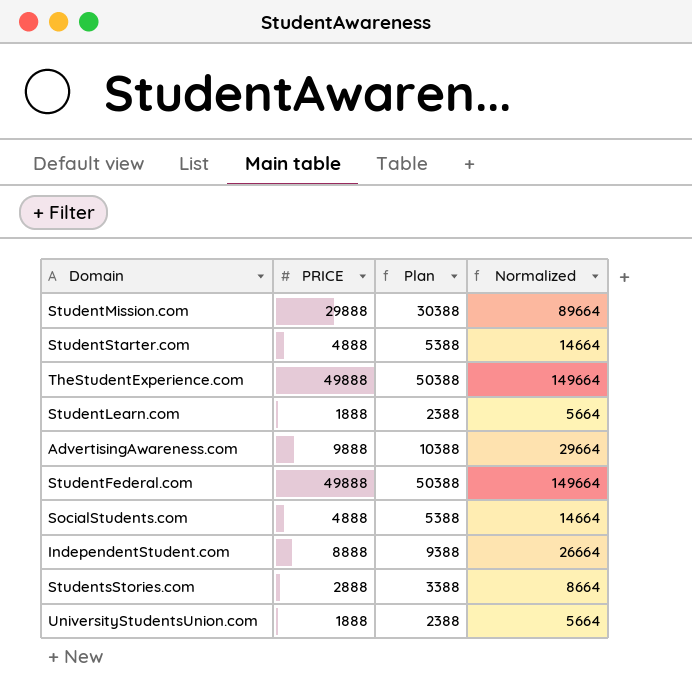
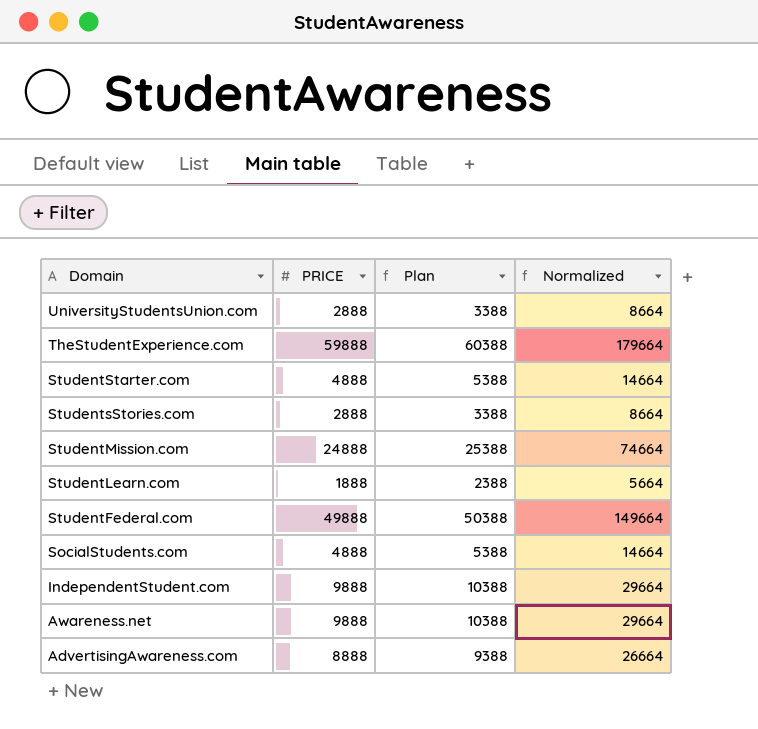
row order: none -> Domain descending
UniversityStudentsUnion.com | PRICE: 1888 -> 2888
UniversityStudentsUnion.com | Plan: 2388 -> 3388
UniversityStudentsUnion.com | Normalized: 5664 -> 8664
TheStudentExperience.com | PRICE: 49888 -> 59888
TheStudentExperience.com | Plan: 50388 -> 60388
TheStudentExperience.com | Normalized: 149664 -> 179664
StudentMission.com | PRICE: 29888 -> 24888
StudentMission.com | Plan: 30388 -> 25388
StudentMission.com | Normalized: 89664 -> 74664
IndependentStudent.com | PRICE: 8888 -> 9888
IndependentStudent.com | Plan: 9388 -> 10388
IndependentStudent.com | Normalized: 26664 -> 29664
row Awareness.net: none -> 9888 | 10388 | 29664
AdvertisingAwareness.com | PRICE: 9888 -> 8888
AdvertisingAwareness.com | Plan: 10388 -> 9388
AdvertisingAwareness.com | Normalized: 29664 -> 26664

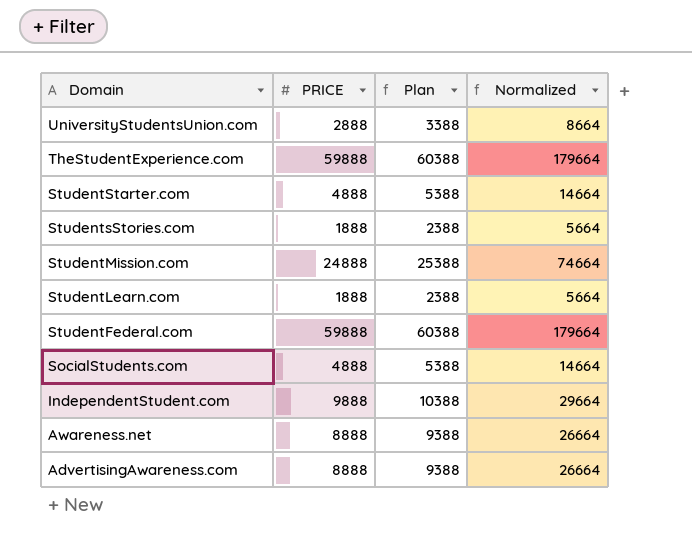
StudentsStories.com | PRICE: 2888 -> 1888
StudentsStories.com | Plan: 3388 -> 2388
StudentsStories.com | Normalized: 8664 -> 5664
StudentFederal.com | PRICE: 49888 -> 59888
StudentFederal.com | Plan: 50388 -> 60388
StudentFederal.com | Normalized: 149664 -> 179664
Awareness.net | PRICE: 9888 -> 8888
Awareness.net | Plan: 10388 -> 9388
Awareness.net | Normalized: 29664 -> 26664

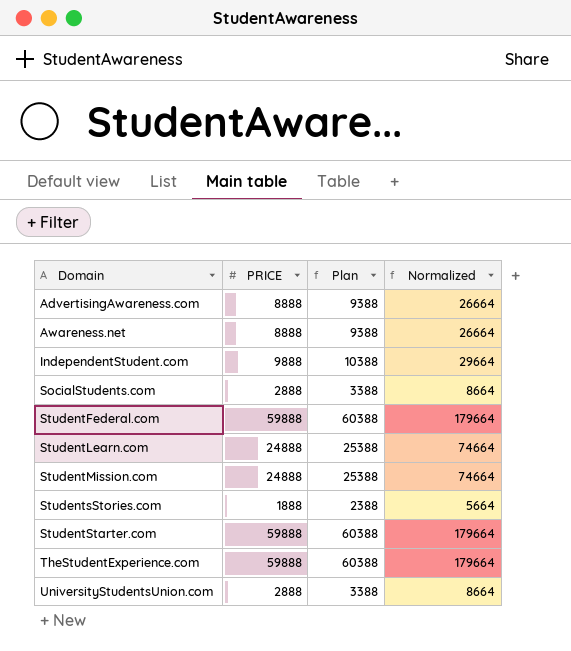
row order: Domain descending -> Domain ascending
SocialStudents.com | PRICE: 4888 -> 2888
SocialStudents.com | Plan: 5388 -> 3388
SocialStudents.com | Normalized: 14664 -> 8664
StudentLearn.com | PRICE: 1888 -> 24888
StudentLearn.com | Plan: 2388 -> 25388
StudentLearn.com | Normalized: 5664 -> 74664
StudentStarter.com | PRICE: 4888 -> 59888
StudentStarter.com | Plan: 5388 -> 60388
StudentStarter.com | Normalized: 14664 -> 179664

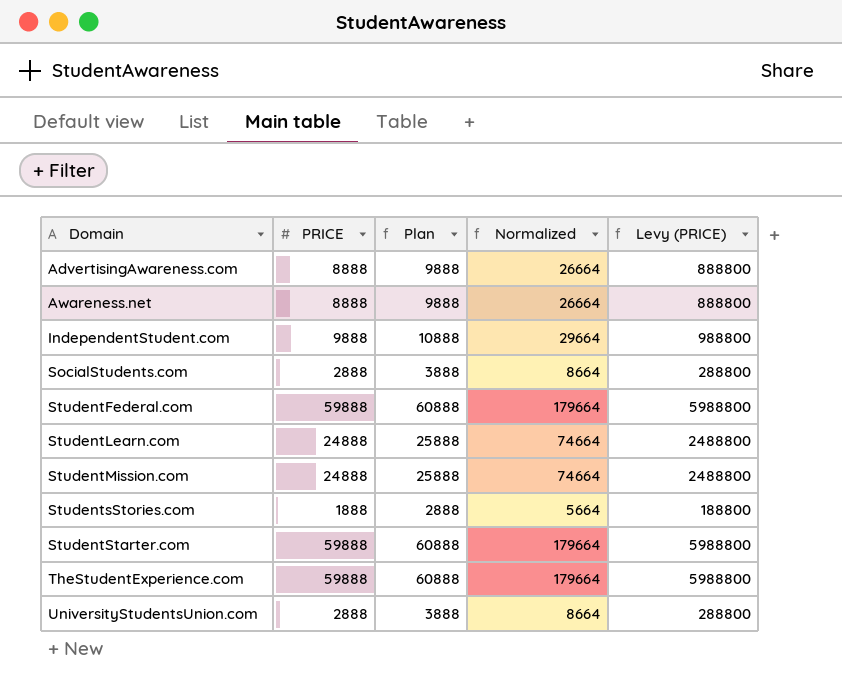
column Plan | formula: [PRICE] + 500 -> [PRICE] + 1000
column Levy (PRICE) | formula: none -> [PRICE] * 100

